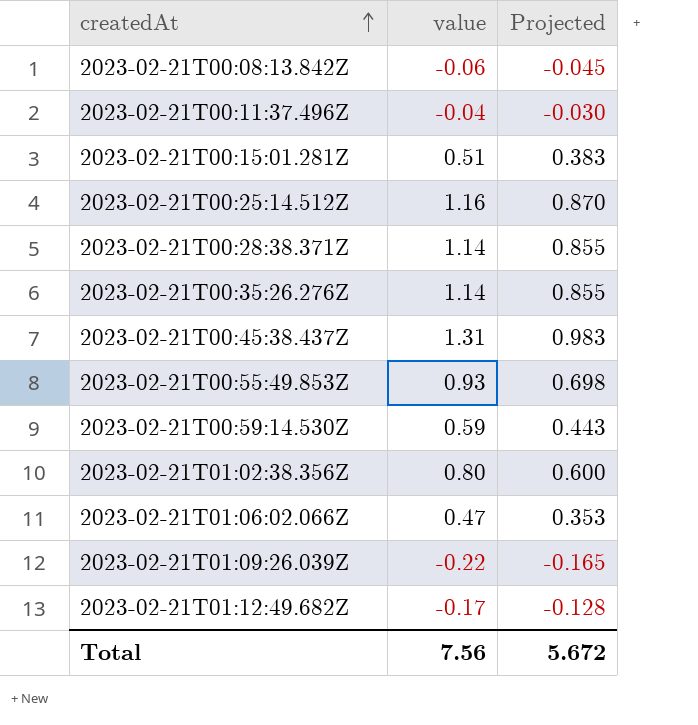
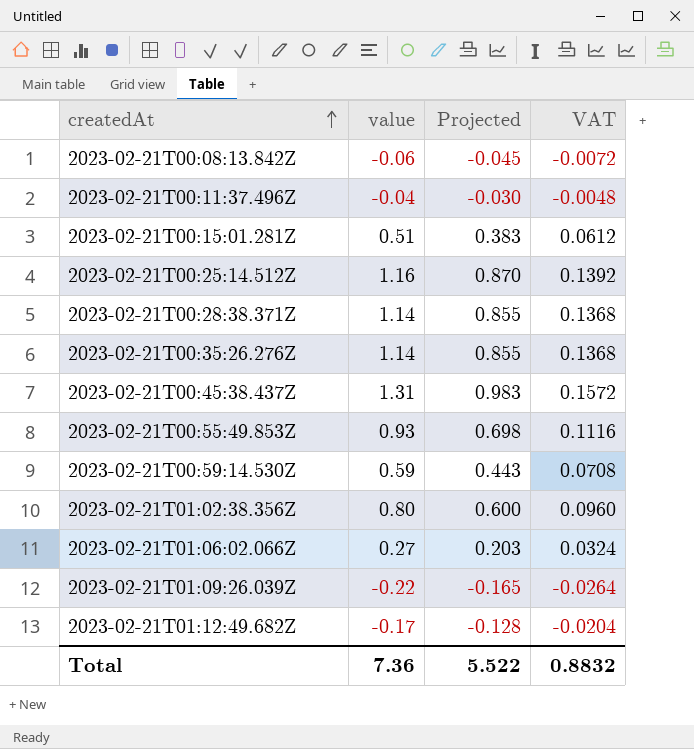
column VAT | formula: none -> [value] * 0.12
2023-02-21T01:06:02.066Z | value: 0.47 -> 0.27
2023-02-21T01:06:02.066Z | Projected: 0.353 -> 0.203
Total | value: 7.56 -> 7.36
Total | Projected: 5.672 -> 5.522

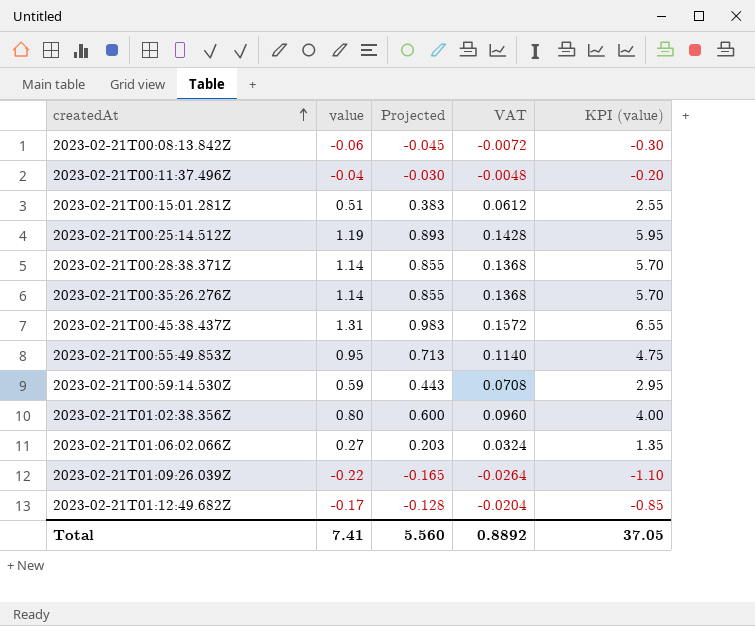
column KPI (value) | formula: none -> [value] * 5
2023-02-21T00:25:14.512Z | value: 1.16 -> 1.19
2023-02-21T00:25:14.512Z | Projected: 0.870 -> 0.893
2023-02-21T00:25:14.512Z | VAT: 0.1392 -> 0.1428
2023-02-21T00:55:49.853Z | value: 0.93 -> 0.95
2023-02-21T00:55:49.853Z | Projected: 0.698 -> 0.713
2023-02-21T00:55:49.853Z | VAT: 0.1116 -> 0.1140
Total | value: 7.36 -> 7.41
Total | Projected: 5.522 -> 5.560
Total | VAT: 0.8832 -> 0.8892

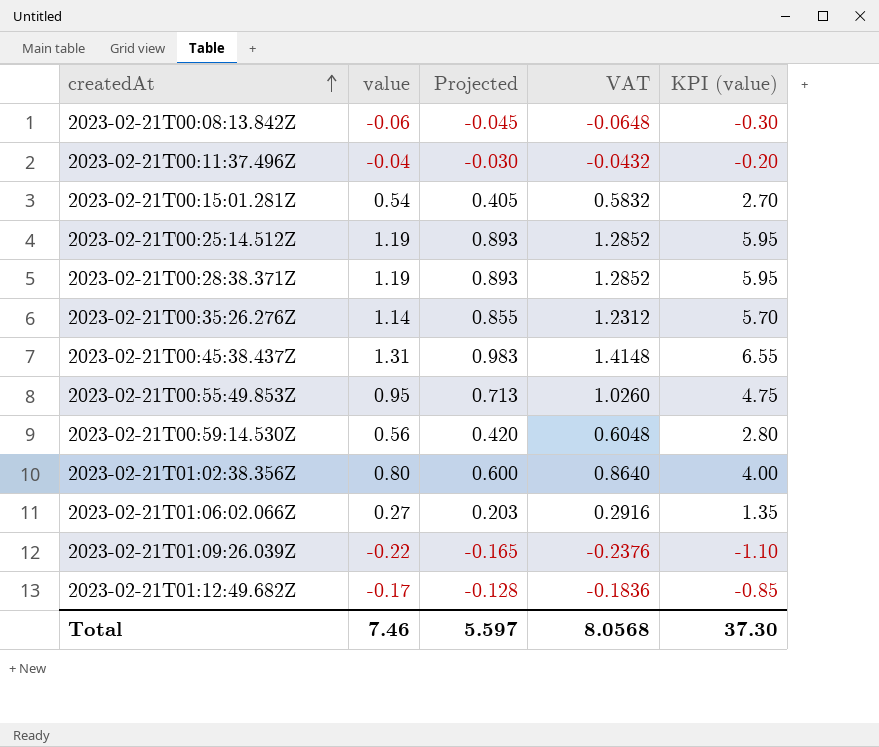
column VAT | formula: [value] * 0.12 -> [value] * 1.08
2023-02-21T00:15:01.281Z | value: 0.51 -> 0.54
2023-02-21T00:15:01.281Z | Projected: 0.383 -> 0.405
2023-02-21T00:15:01.281Z | KPI (value): 2.55 -> 2.70
2023-02-21T00:28:38.371Z | value: 1.14 -> 1.19
2023-02-21T00:28:38.371Z | Projected: 0.855 -> 0.893
2023-02-21T00:28:38.371Z | KPI (value): 5.70 -> 5.95
2023-02-21T00:59:14.530Z | value: 0.59 -> 0.56
2023-02-21T00:59:14.530Z | Projected: 0.443 -> 0.420
2023-02-21T00:59:14.530Z | KPI (value): 2.95 -> 2.80
Total | value: 7.41 -> 7.46
Total | Projected: 5.560 -> 5.597
Total | VAT: 0.8892 -> 8.0568
Total | KPI (value): 37.05 -> 37.30

